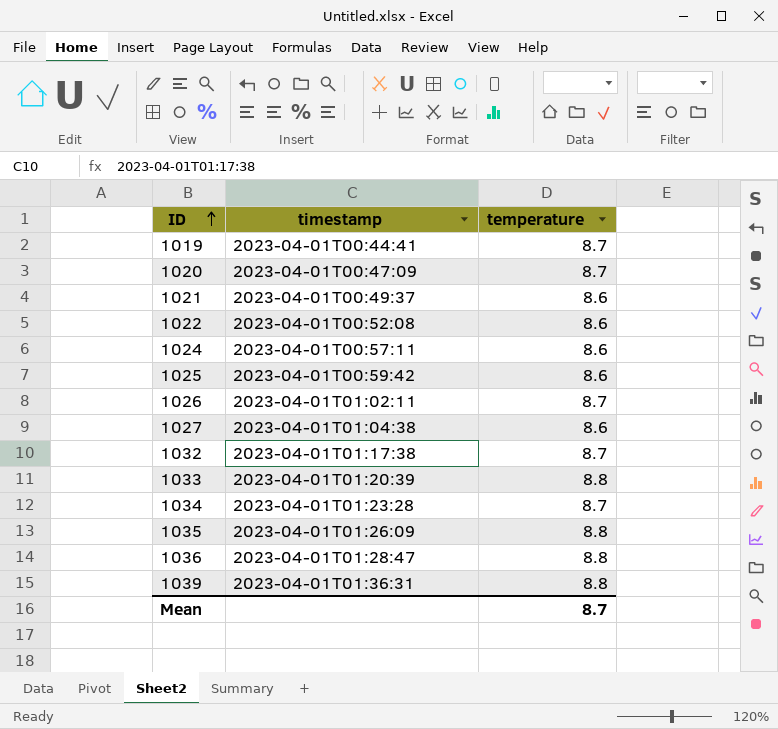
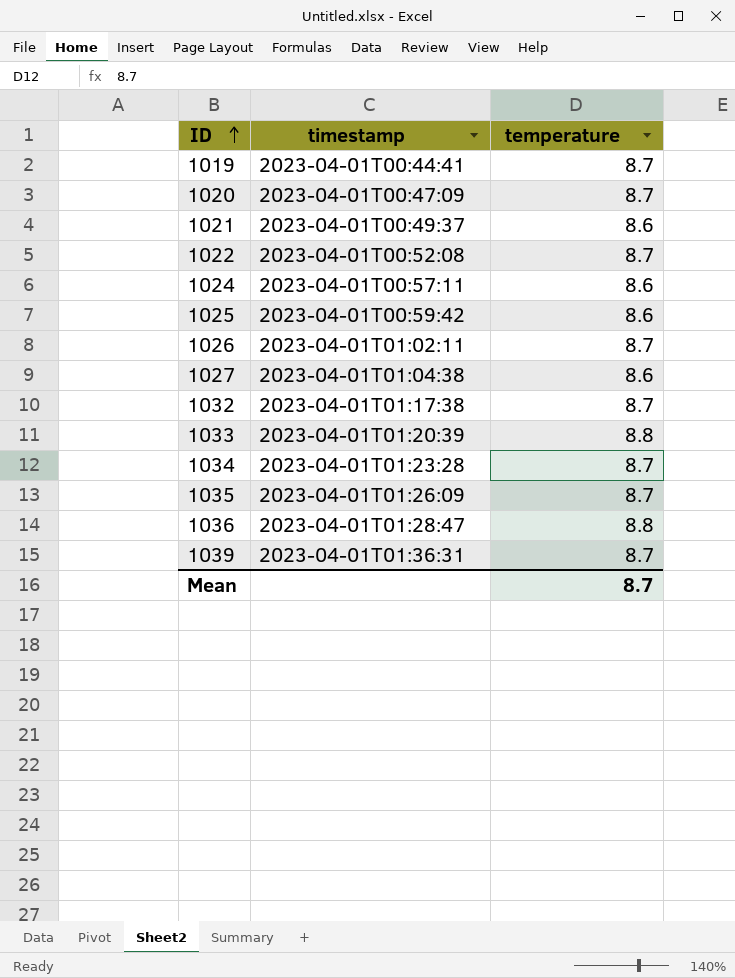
1022 | temperature: 8.6 -> 8.7
1035 | temperature: 8.8 -> 8.7
1039 | temperature: 8.8 -> 8.7

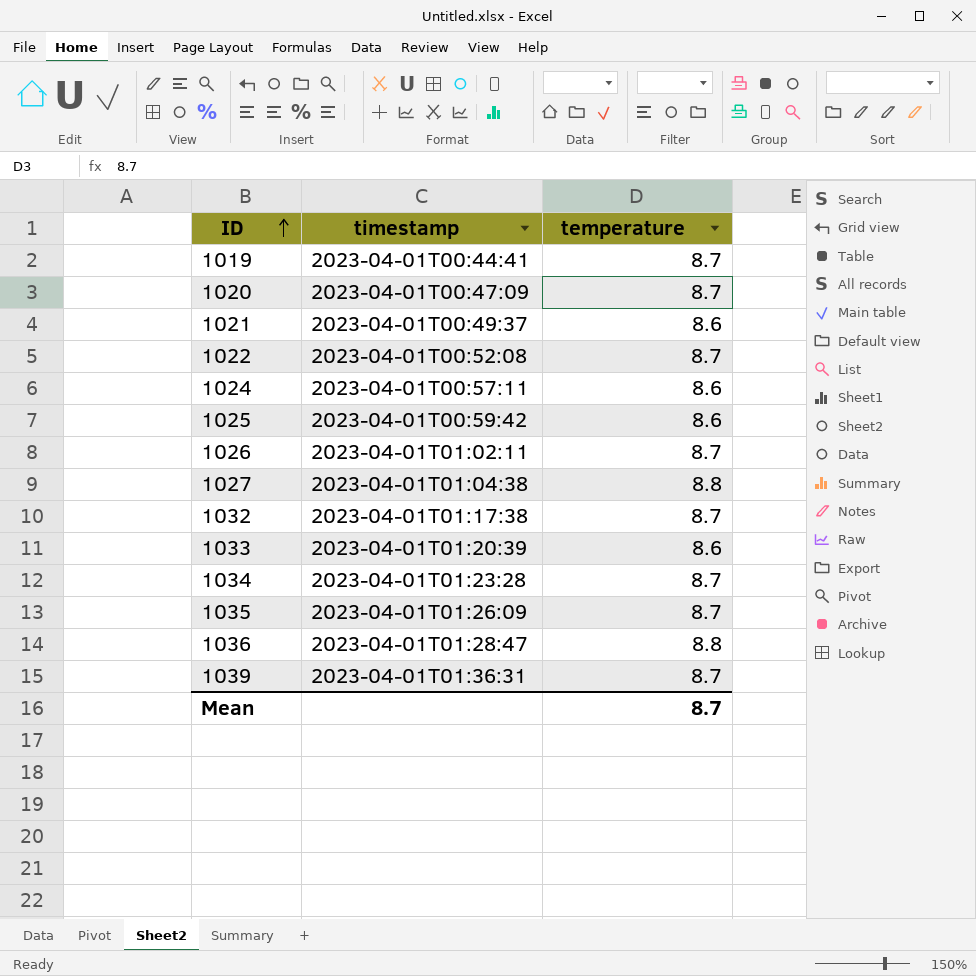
1027 | temperature: 8.6 -> 8.8
1033 | temperature: 8.8 -> 8.6

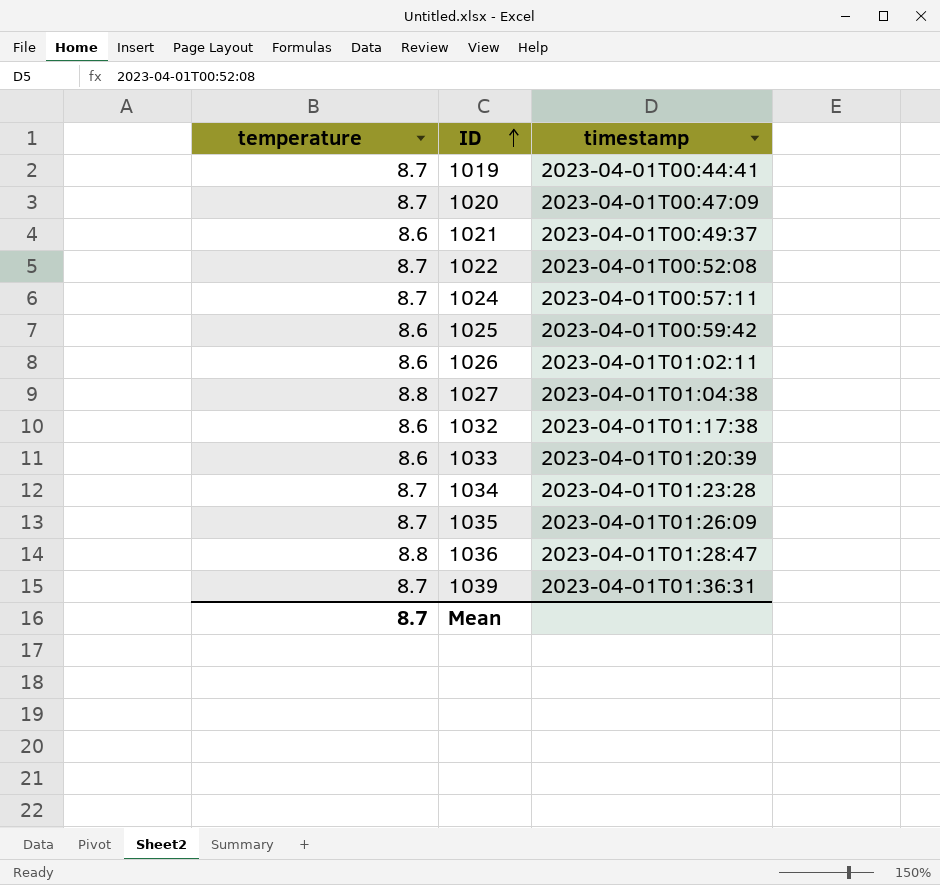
column temperature | position: 3 -> 1
1024 | temperature: 8.6 -> 8.7
1026 | temperature: 8.7 -> 8.6
1032 | temperature: 8.7 -> 8.6

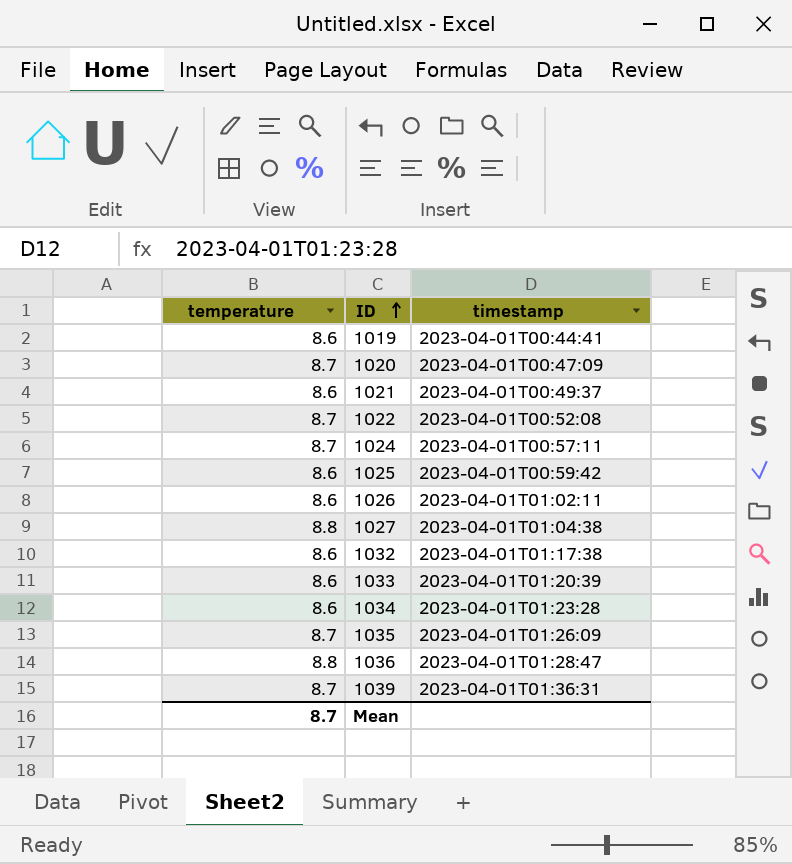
1019 | temperature: 8.7 -> 8.6
1034 | temperature: 8.7 -> 8.6

